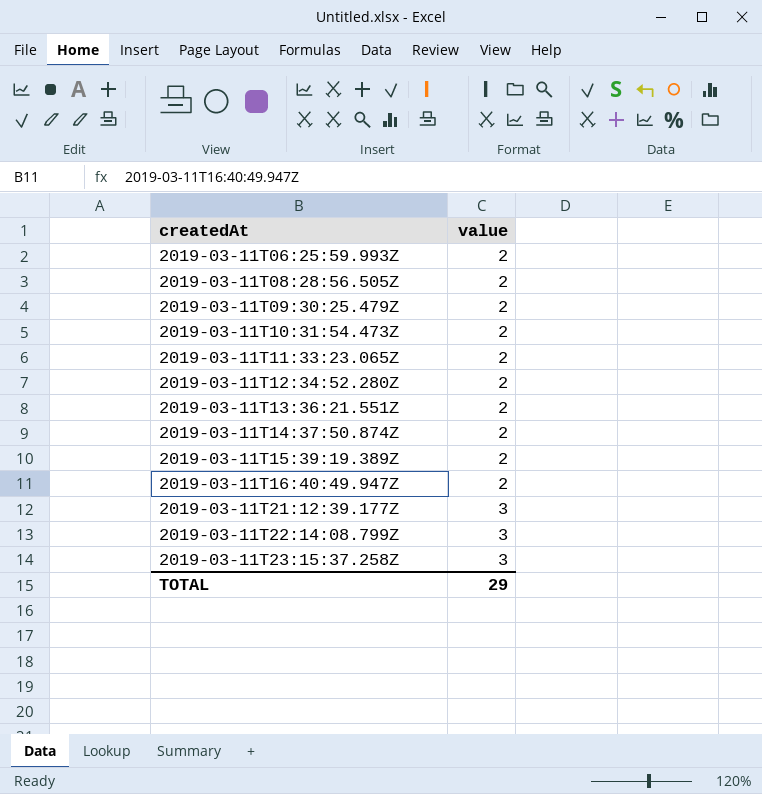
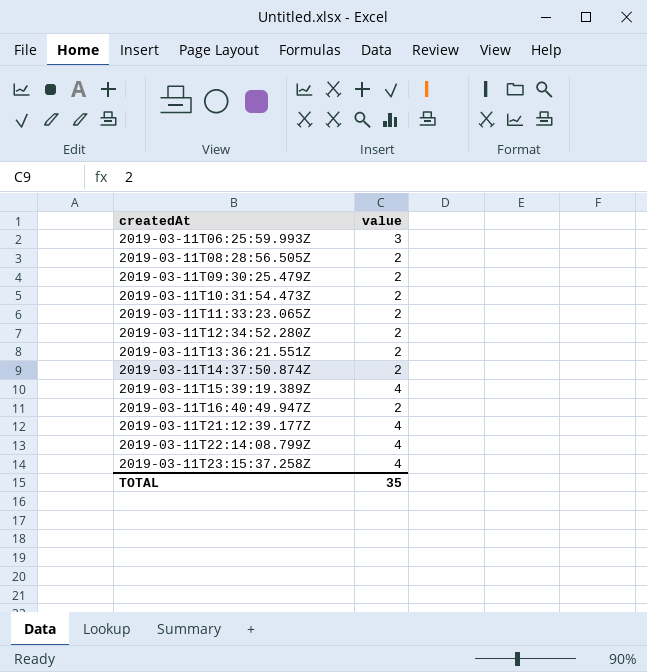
2019-03-11T06:25:59.993Z | value: 2 -> 3
2019-03-11T15:39:19.389Z | value: 2 -> 4
2019-03-11T21:12:39.177Z | value: 3 -> 4
2019-03-11T22:14:08.799Z | value: 3 -> 4
2019-03-11T23:15:37.258Z | value: 3 -> 4
TOTAL | value: 29 -> 35

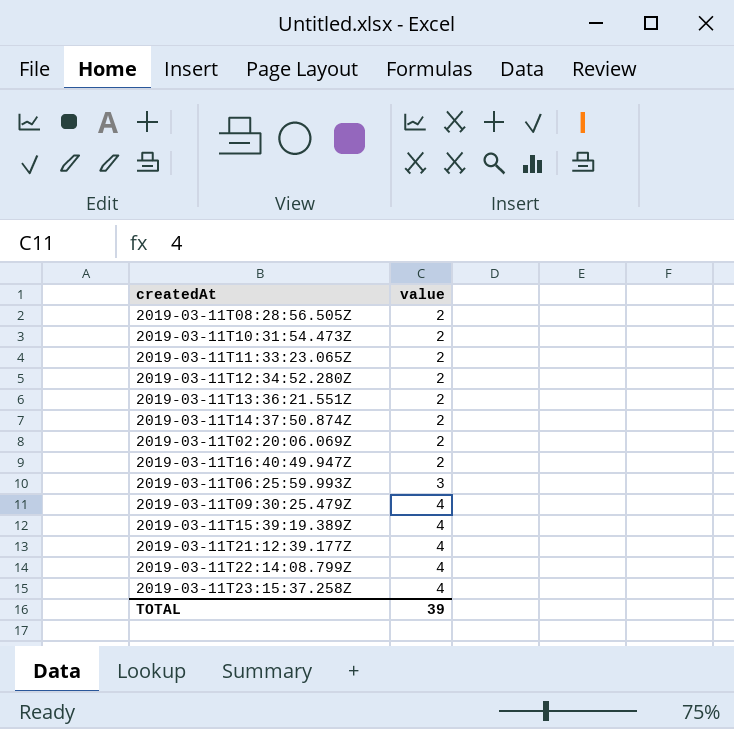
row order: createdAt ascending -> value ascending
row 2019-03-11T02:20:06.069Z: none -> 2
2019-03-11T09:30:25.479Z | value: 2 -> 4
TOTAL | value: 35 -> 39

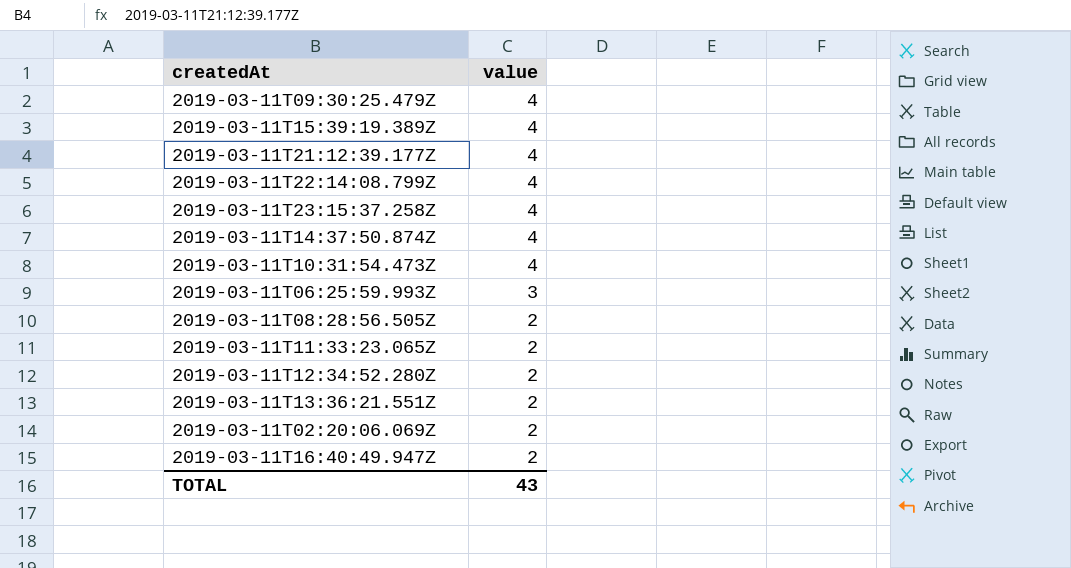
row order: value ascending -> value descending
2019-03-11T14:37:50.874Z | value: 2 -> 4
2019-03-11T10:31:54.473Z | value: 2 -> 4
TOTAL | value: 39 -> 43

